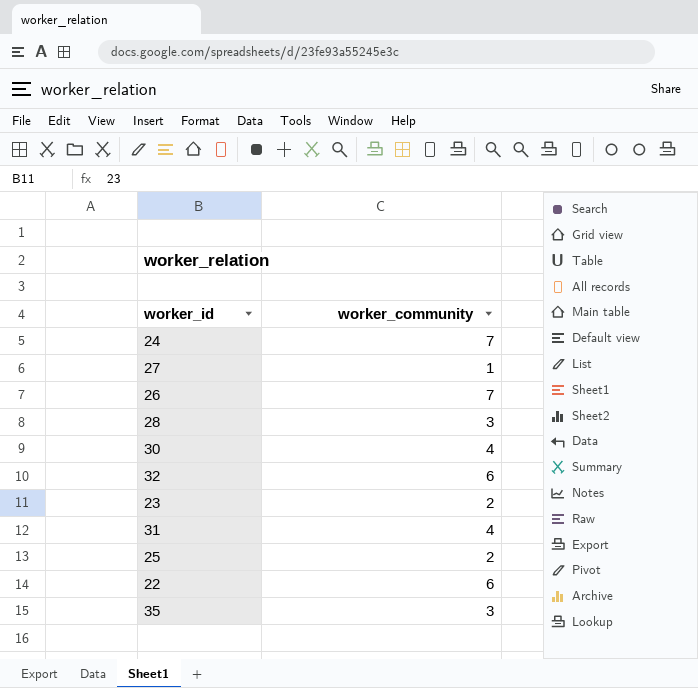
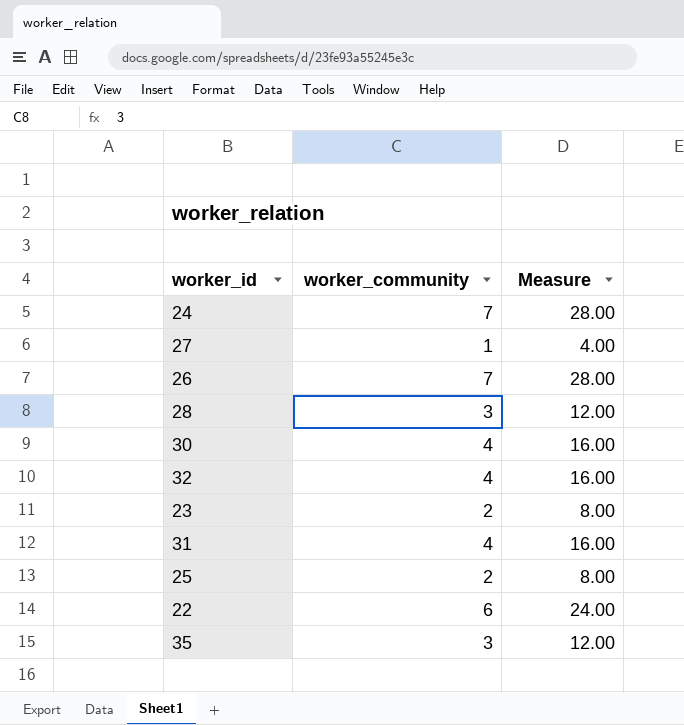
column Measure | formula: none -> [worker_community] * 4
32 | worker_community: 6 -> 4

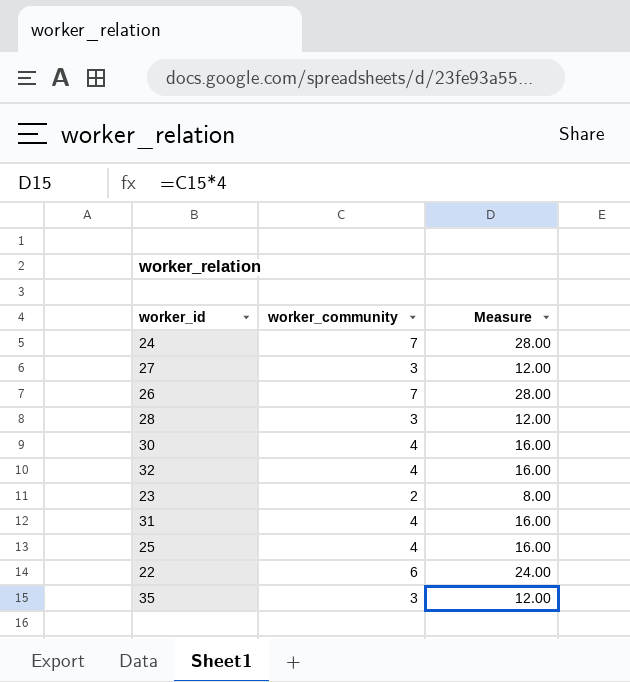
27 | worker_community: 1 -> 3
27 | Measure: 4.00 -> 12.00
25 | worker_community: 2 -> 4
25 | Measure: 8.00 -> 16.00

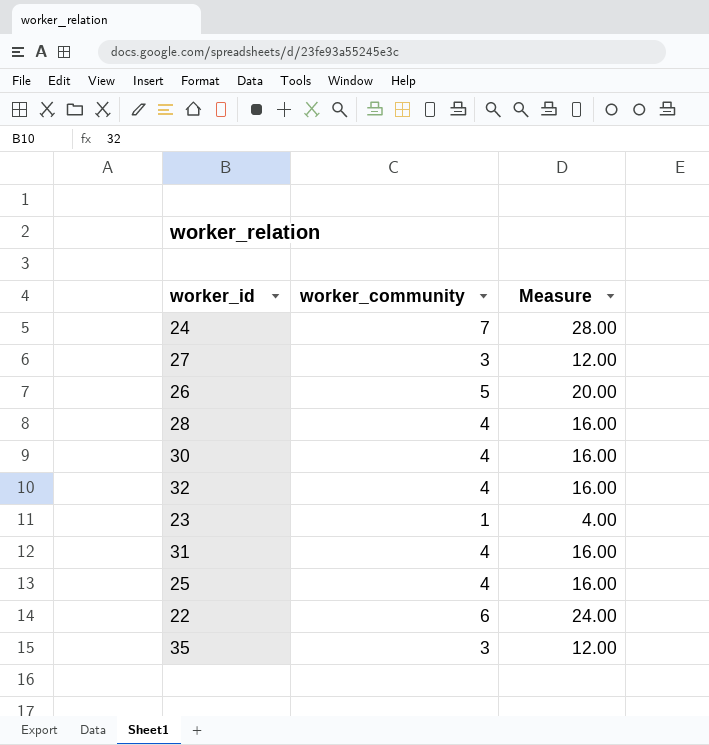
26 | worker_community: 7 -> 5
26 | Measure: 28.00 -> 20.00
28 | worker_community: 3 -> 4
28 | Measure: 12.00 -> 16.00
23 | worker_community: 2 -> 1
23 | Measure: 8.00 -> 4.00

